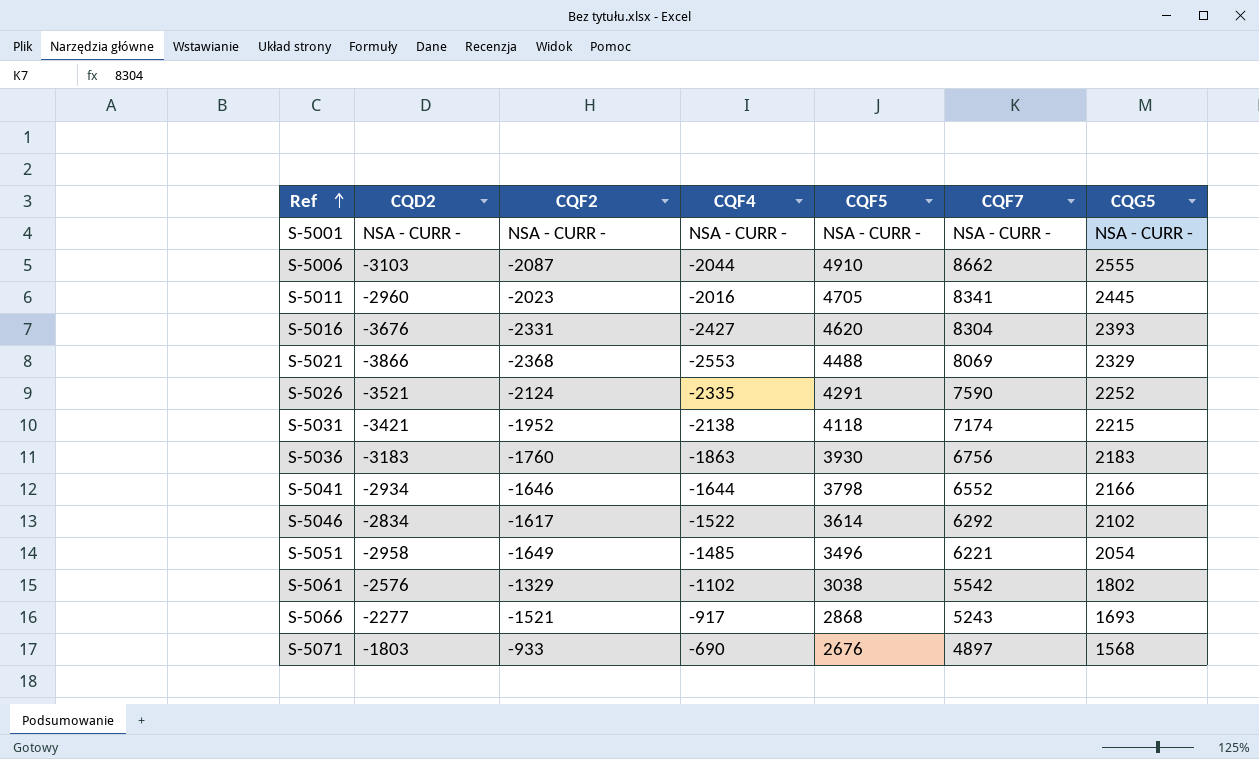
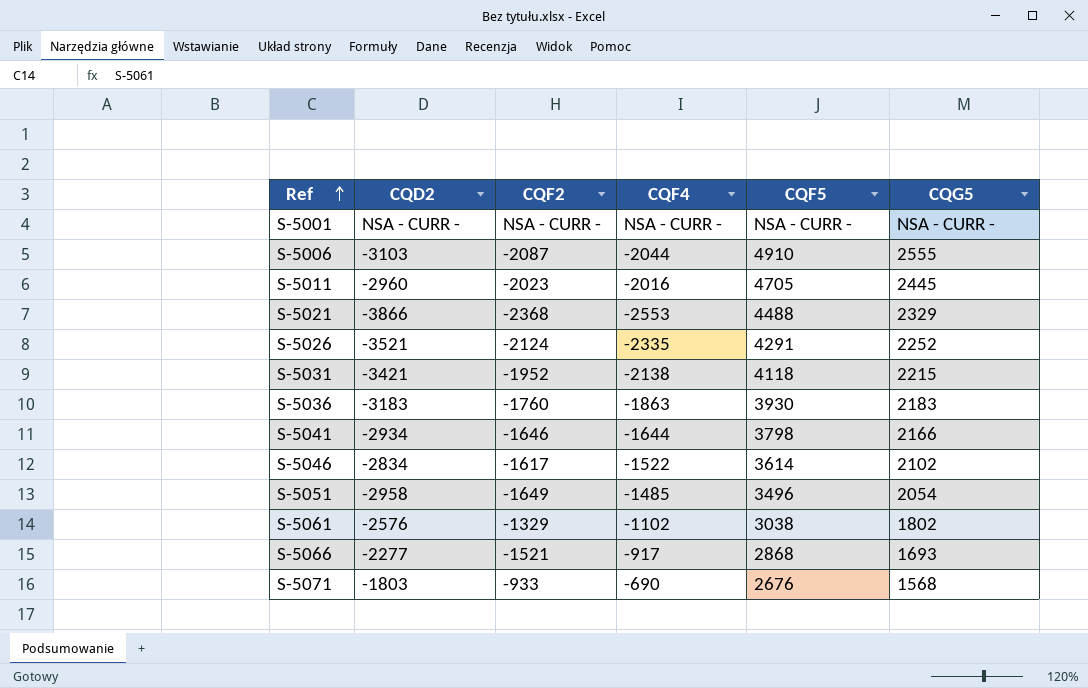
column CQF7 | position: 6 -> none
row S-5016: -3676 | -2331 | -2427 | 4620 | 8304 | 2393 -> none

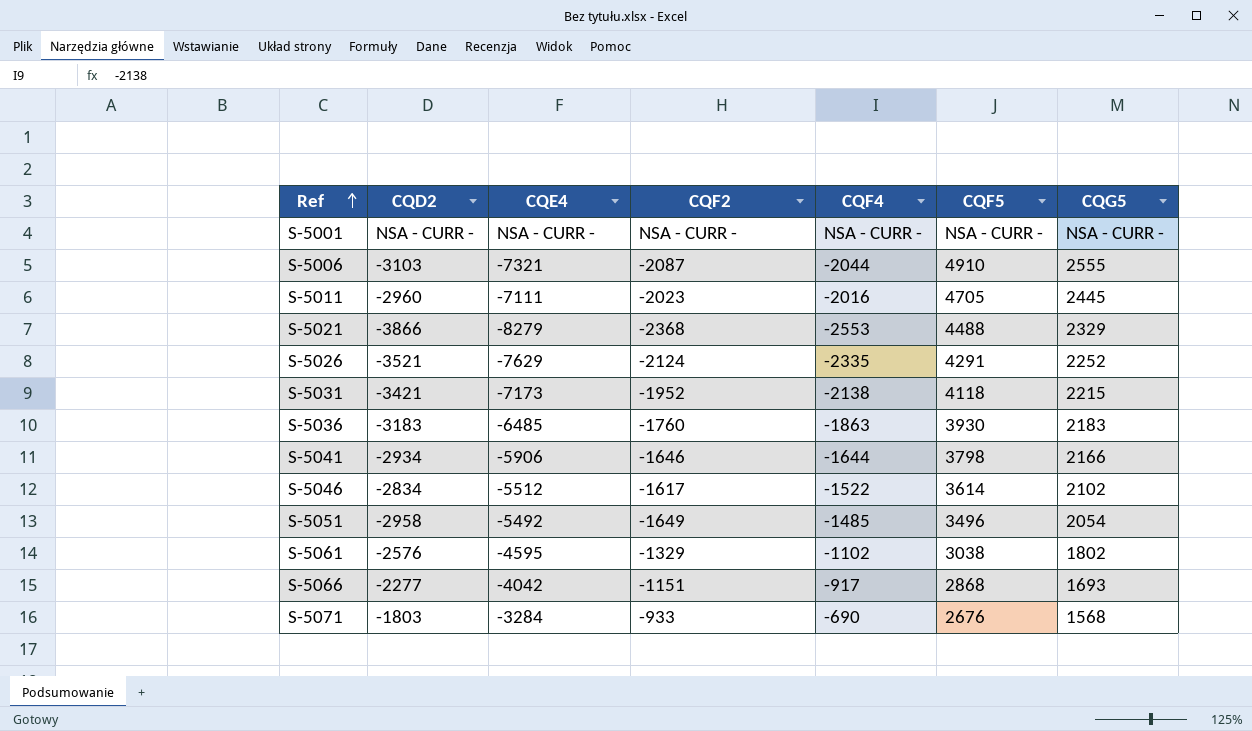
column CQE4 | position: none -> 3
S-5066 | CQF2: -1521 -> -1151

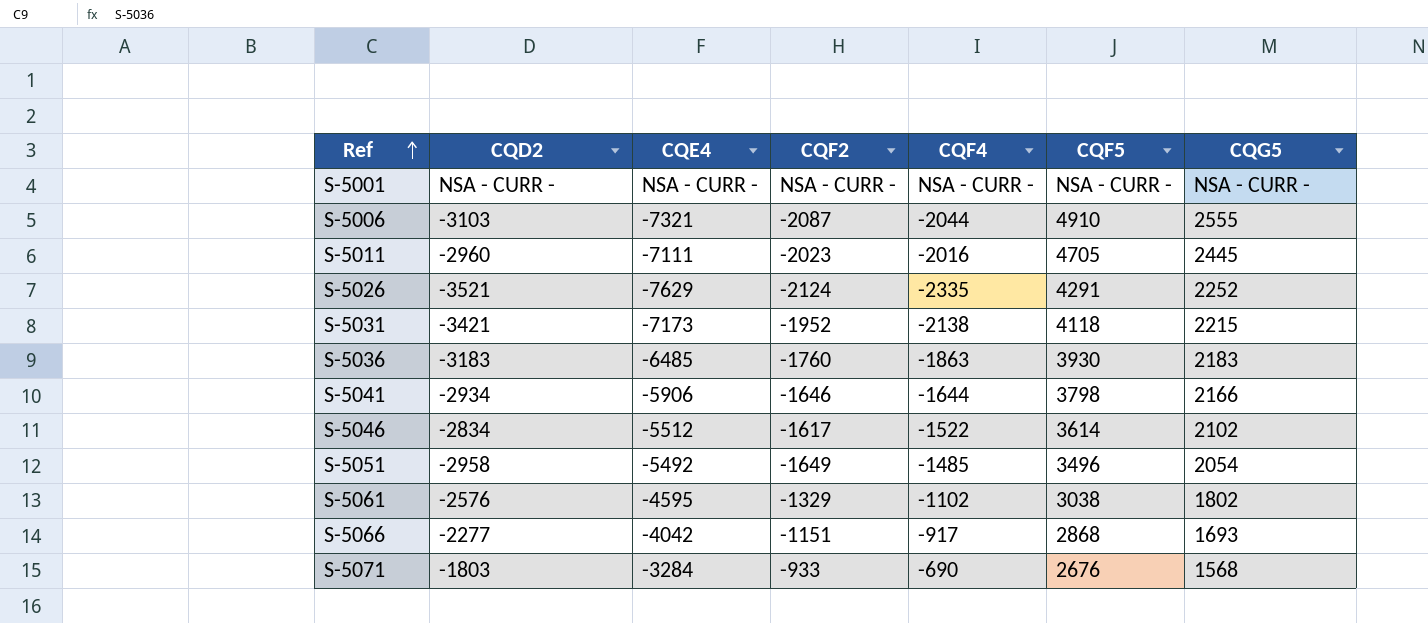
row S-5021: -3866 | -8279 | -2368 | -2553 | 4488 | 2329 -> none

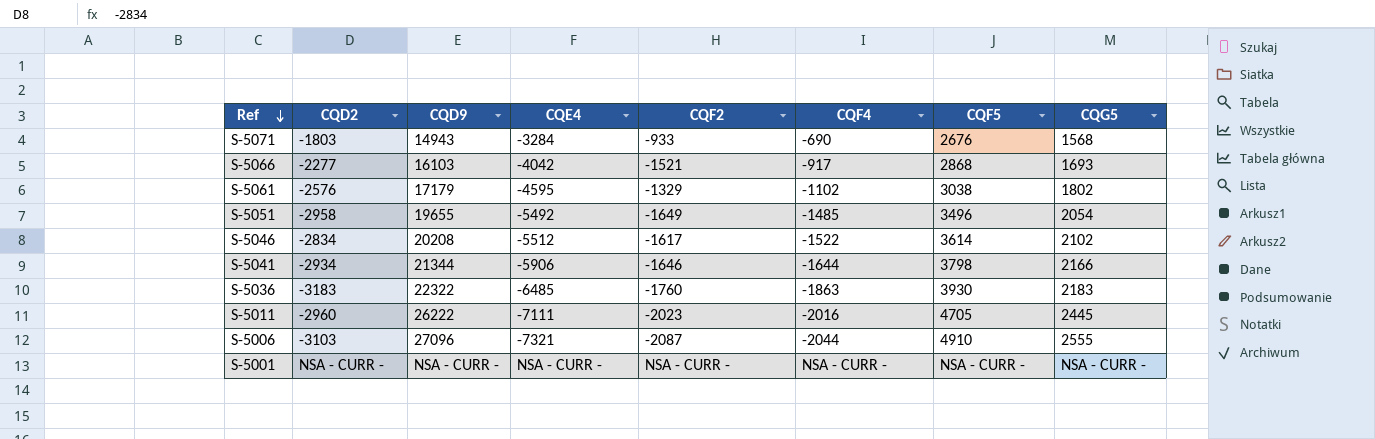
row order: Ref ascending -> Ref descending
column CQD9 | position: none -> 3
row S-5026: -3521 | -7629 | -2124 | -2335 | 4291 | 2252 -> none
row S-5031: -3421 | -7173 | -1952 | -2138 | 4118 | 2215 -> none
S-5066 | CQF2: -1151 -> -1521

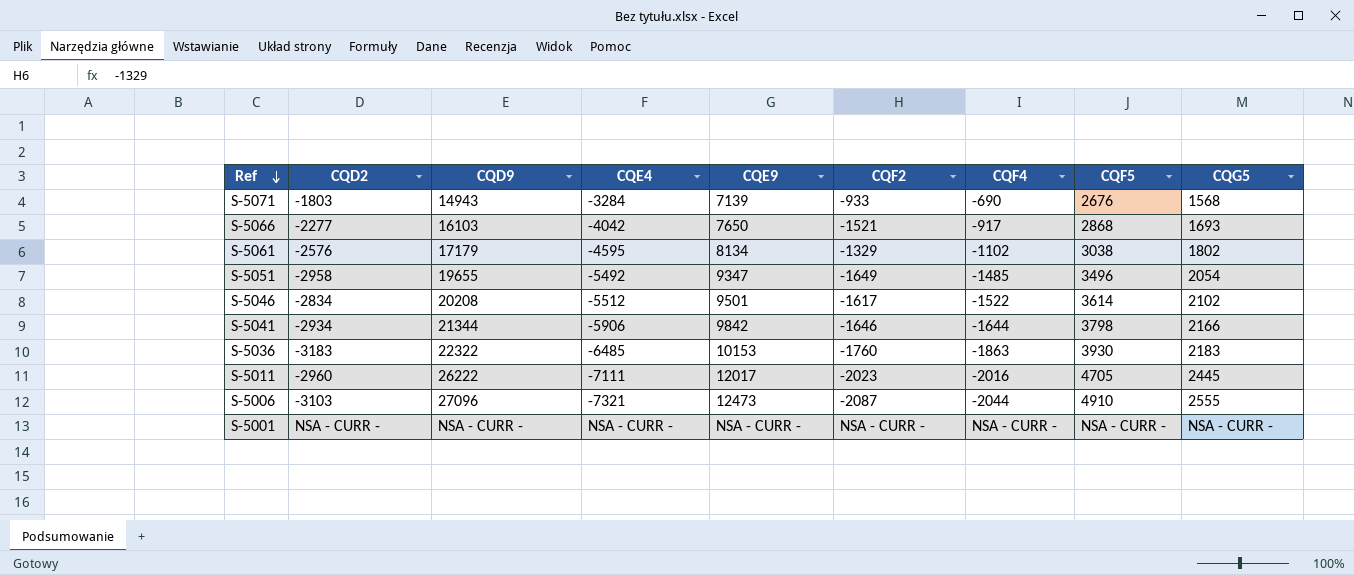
column CQE9 | position: none -> 5

